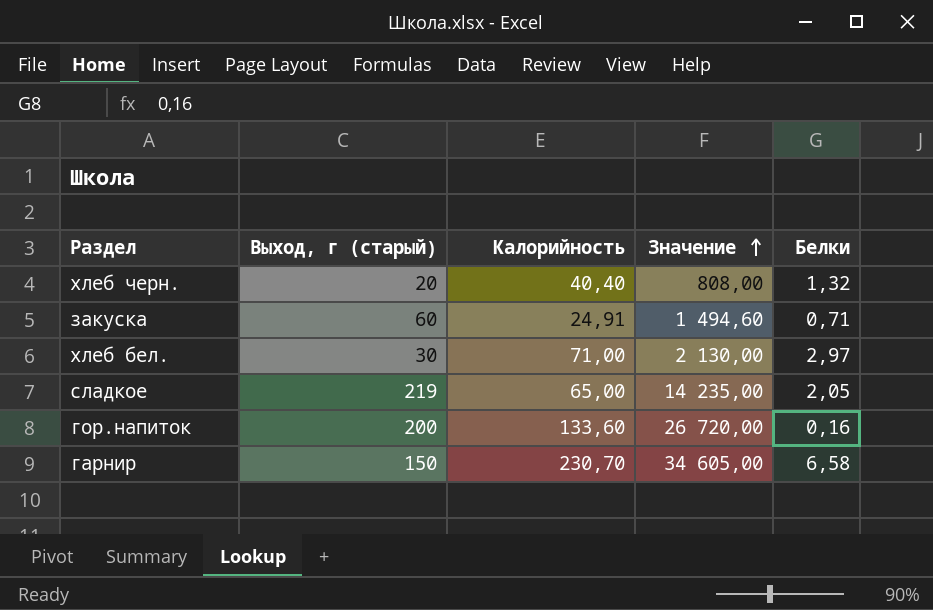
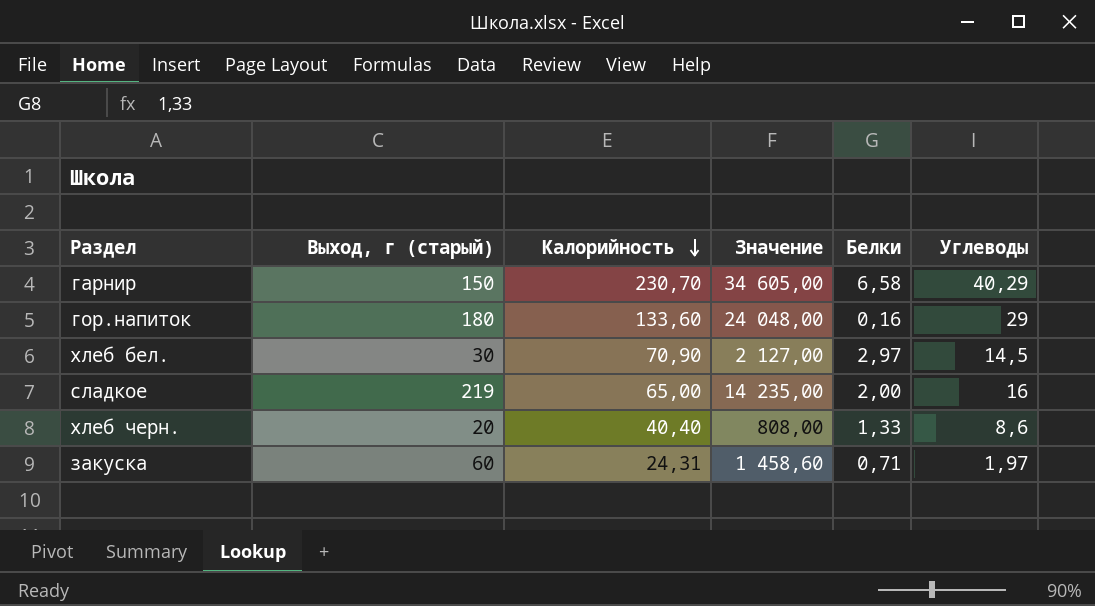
row order: Значение ascending -> Калорийность descending
column Углеводы | position: none -> 6
гор.напиток | Выход, г (старый): 200 -> 180
гор.напиток | Значение: 26 720,00 -> 24 048,00
хлеб бел. | Калорийность: 71,00 -> 70,90
хлеб бел. | Значение: 2 130,00 -> 2 127,00
сладкое | Белки: 2,05 -> 2,00
хлеб черн. | Белки: 1,32 -> 1,33
закуска | Калорийность: 24,91 -> 24,31
закуска | Значение: 1 494,60 -> 1 458,60

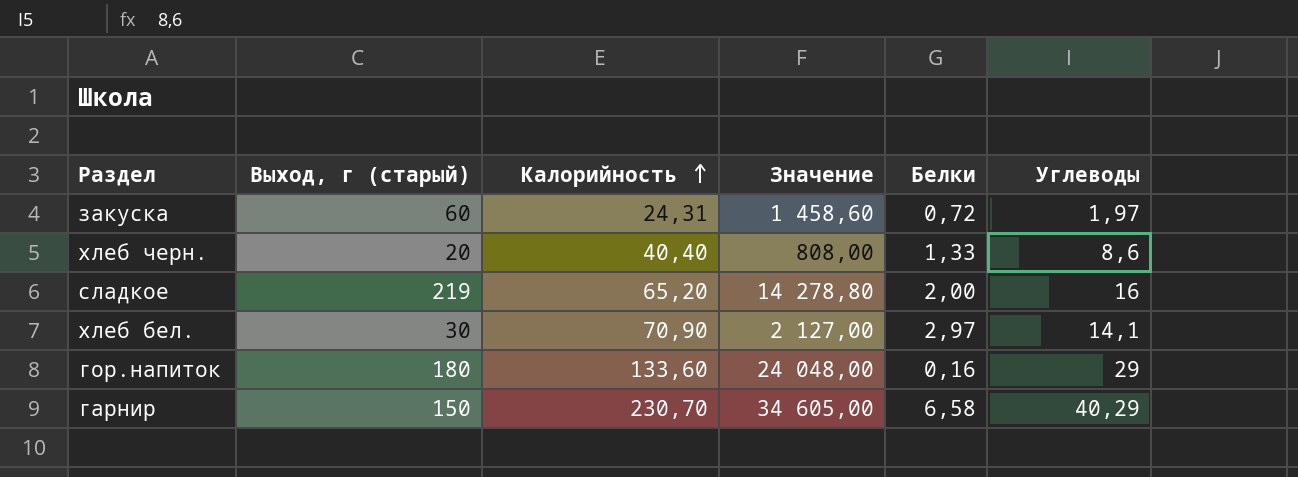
row order: Калорийность descending -> Калорийность ascending
закуска | Белки: 0,71 -> 0,72
сладкое | Калорийность: 65,00 -> 65,20
сладкое | Значение: 14 235,00 -> 14 278,80
хлеб бел. | Углеводы: 14,5 -> 14,1

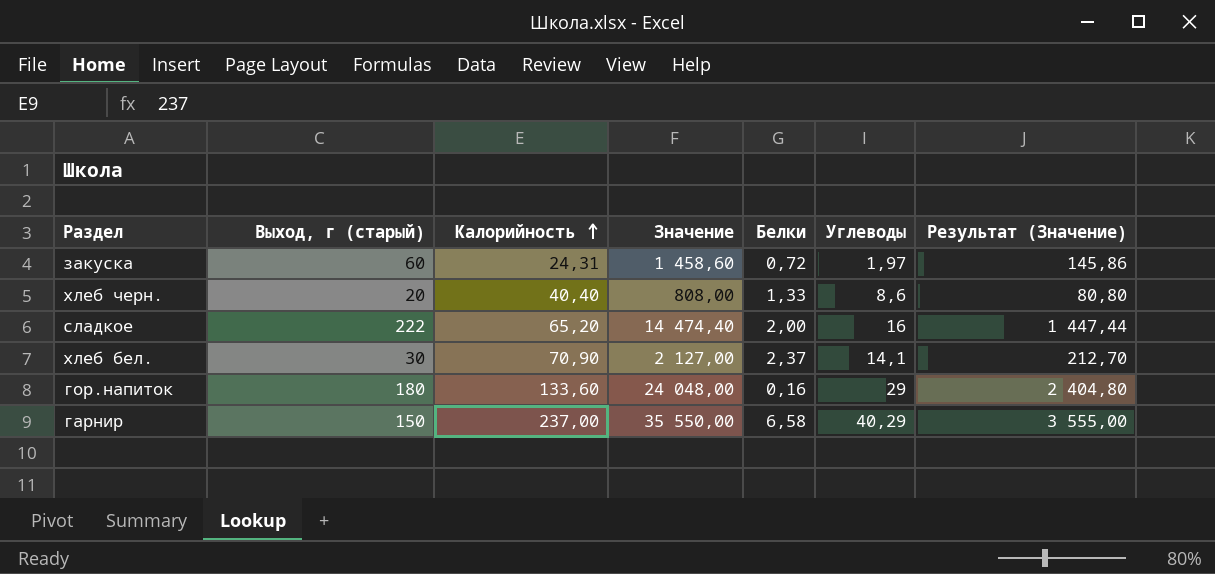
column Результат (Значение) | formula: none -> [Значение] * 0,1
сладкое | Выход, г (старый): 219 -> 222
сладкое | Значение: 14 278,80 -> 14 474,40
хлеб бел. | Белки: 2,97 -> 2,37
гарнир | Калорийность: 230,70 -> 237,00
гарнир | Значение: 34 605,00 -> 35 550,00

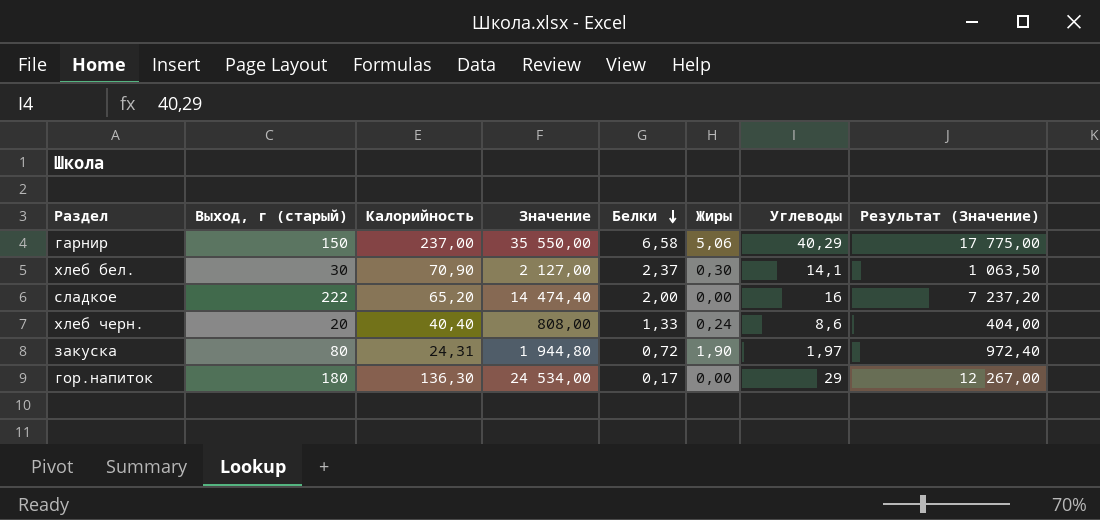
row order: Калорийность ascending -> Белки descending
column Жиры | position: none -> 6
column Результат (Значение) | formula: [Значение] * 0,1 -> [Значение] * 0,5
закуска | Выход, г (старый): 60 -> 80
закуска | Значение: 1 458,60 -> 1 944,80
гор.напиток | Калорийность: 133,60 -> 136,30
гор.напиток | Значение: 24 048,00 -> 24 534,00
гор.напиток | Белки: 0,16 -> 0,17

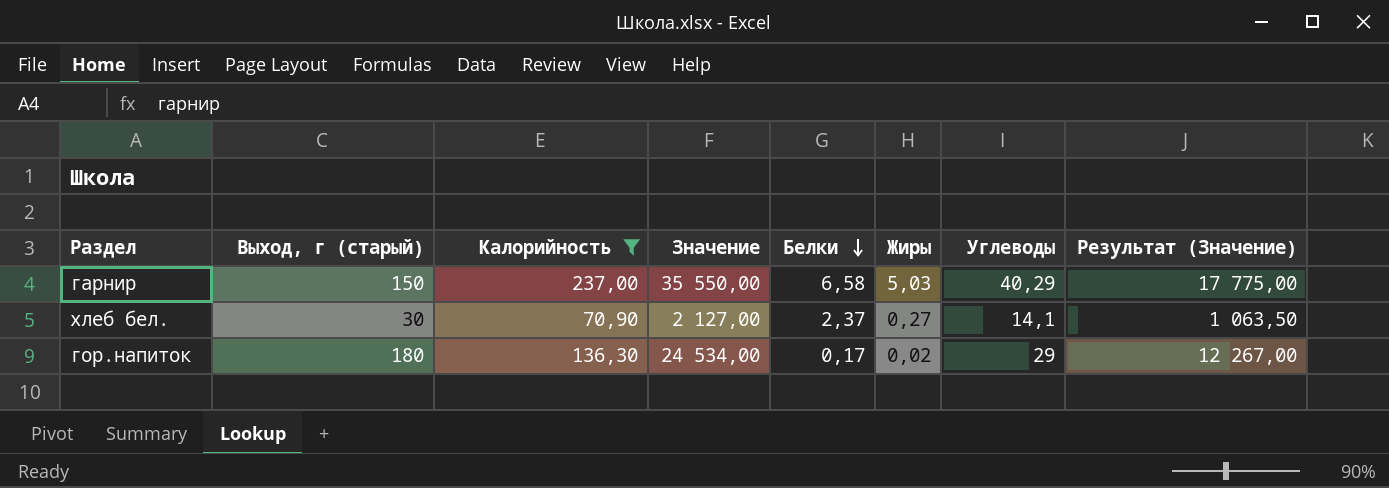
filter: none -> Калорийность >= 70,90
гарнир | Жиры: 5,06 -> 5,03
хлеб бел. | Жиры: 0,30 -> 0,27
гор.напиток | Жиры: 0,00 -> 0,02

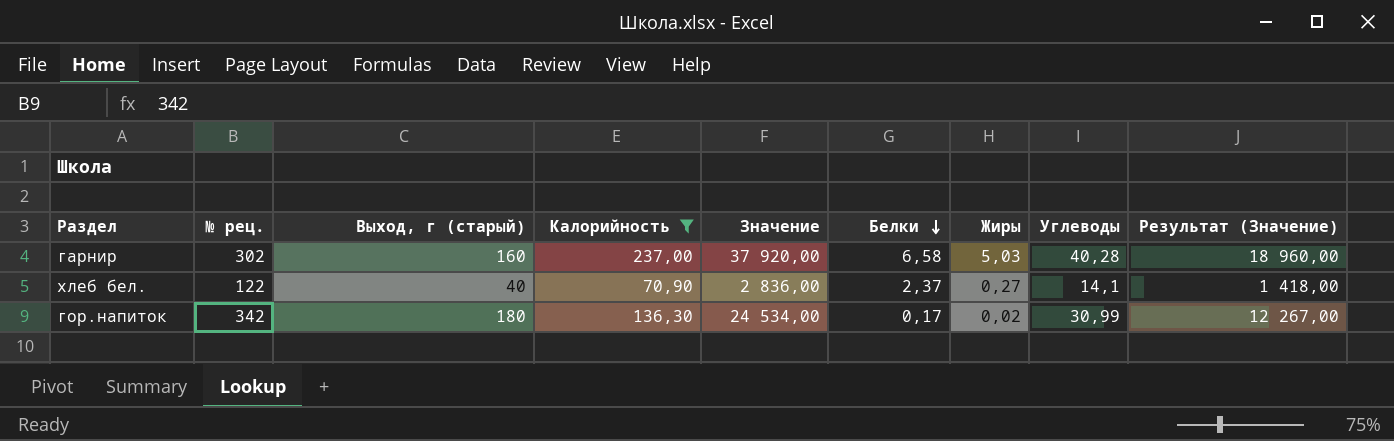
column № рец. | position: none -> 2
гарнир | Выход, г (старый): 150 -> 160
гарнир | Значение: 35 550,00 -> 37 920,00
гарнир | Углеводы: 40,29 -> 40,28
гарнир | Результат (Значение): 17 775,00 -> 18 960,00
хлеб бел. | Выход, г (старый): 30 -> 40
хлеб бел. | Значение: 2 127,00 -> 2 836,00
хлеб бел. | Результат (Значение): 1 063,50 -> 1 418,00
гор.напиток | Углеводы: 29 -> 30,99

